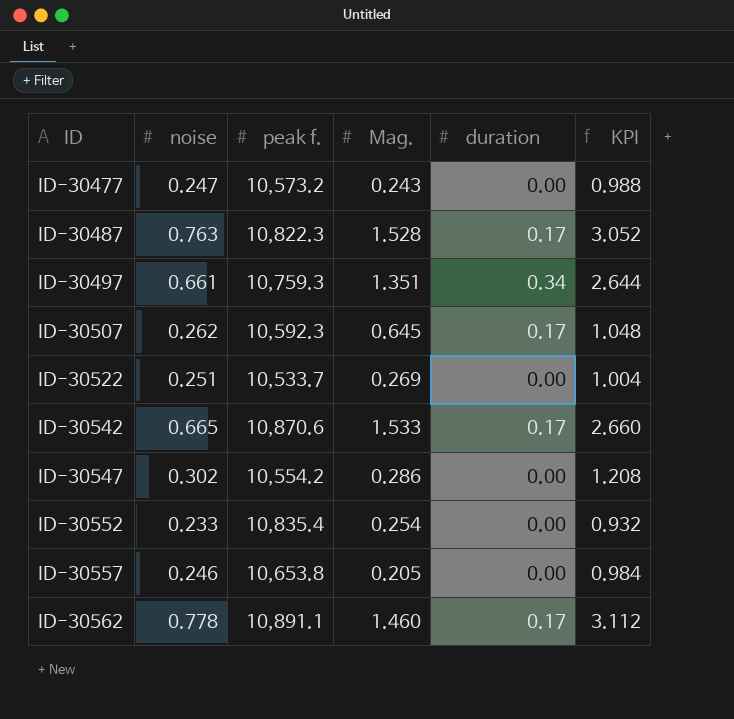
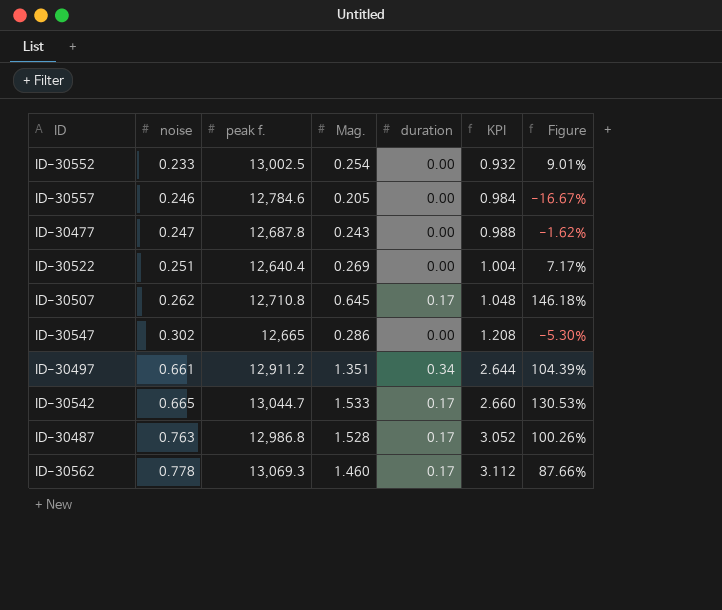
row order: ID ascending -> noise ascending
column Figure | formula: none -> ([Mag.] - [noise]) / [noise]
ID-30552 | peak f.: 10,835.4 -> 13,002.5
ID-30557 | peak f.: 10,653.8 -> 12,784.6
ID-30477 | peak f.: 10,573.2 -> 12,687.8
ID-30522 | peak f.: 10,533.7 -> 12,640.4
ID-30507 | peak f.: 10,592.3 -> 12,710.8
ID-30547 | peak f.: 10,554.2 -> 12,665
ID-30497 | peak f.: 10,759.3 -> 12,911.2
ID-30542 | peak f.: 10,870.6 -> 13,044.7
ID-30487 | peak f.: 10,822.3 -> 12,986.8
ID-30562 | peak f.: 10,891.1 -> 13,069.3

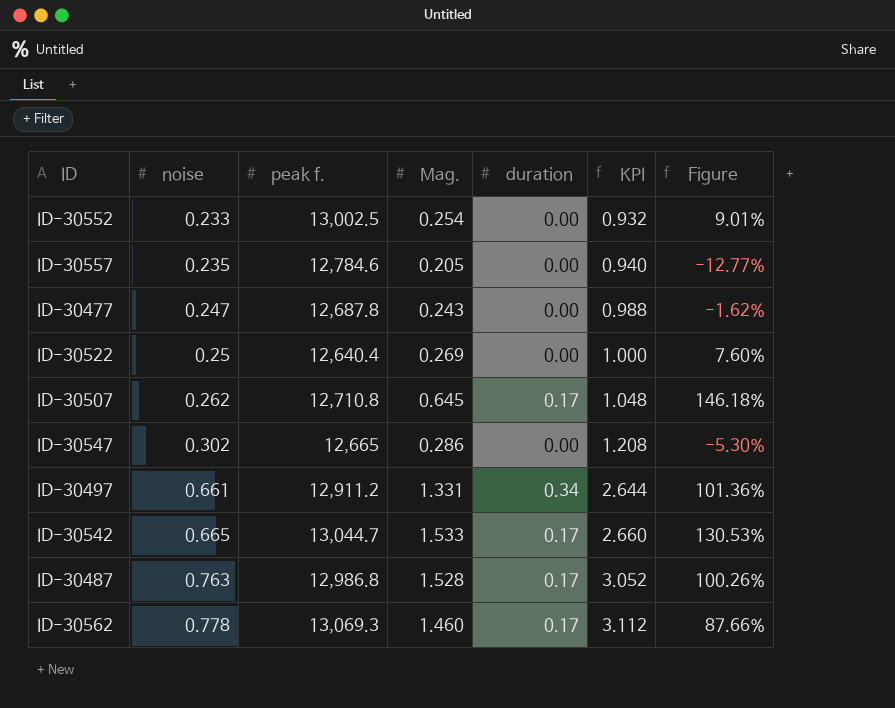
ID-30557 | noise: 0.246 -> 0.235
ID-30557 | KPI: 0.984 -> 0.940
ID-30557 | Figure: -16.67% -> -12.77%
ID-30522 | noise: 0.251 -> 0.25
ID-30522 | KPI: 1.004 -> 1.000
ID-30522 | Figure: 7.17% -> 7.60%
ID-30497 | Mag.: 1.351 -> 1.331
ID-30497 | Figure: 104.39% -> 101.36%

